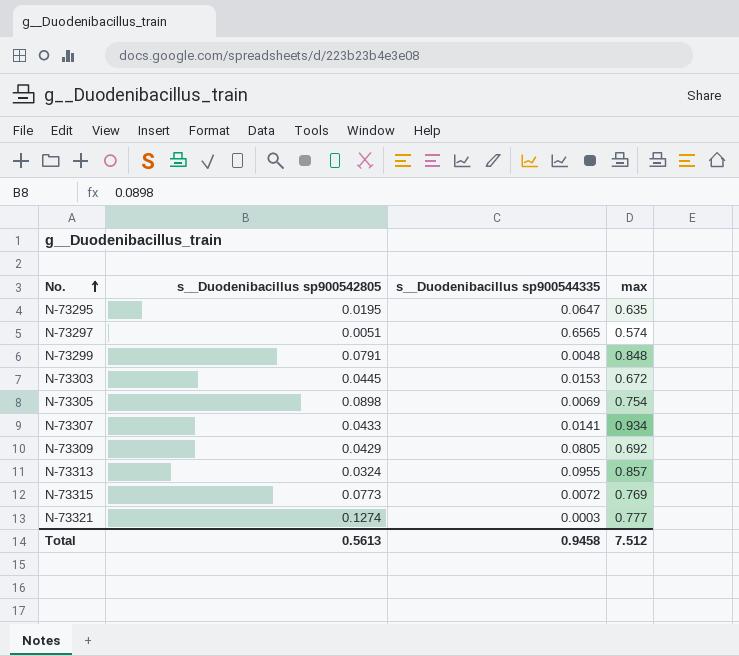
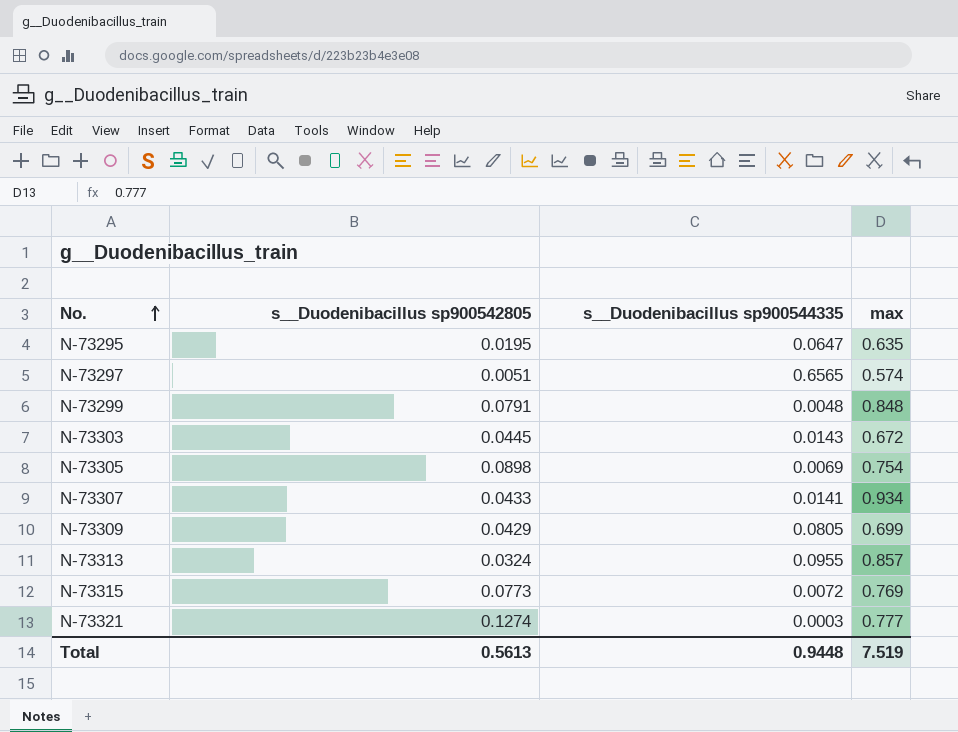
N-73303 | s__Duodenibacillus sp900544335: 0.0153 -> 0.0143
N-73309 | max: 0.692 -> 0.699
Total | s__Duodenibacillus sp900544335: 0.9458 -> 0.9448
Total | max: 7.512 -> 7.519

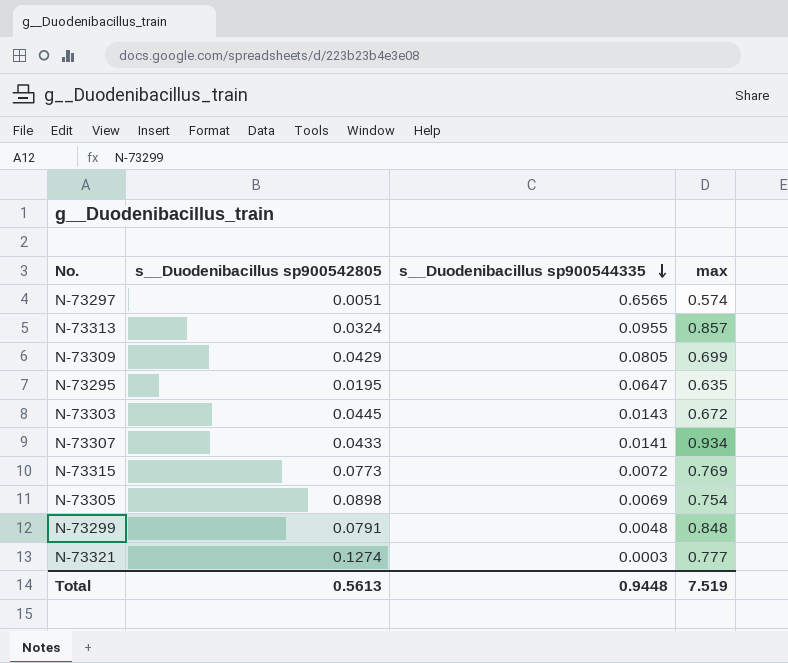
row order: No. ascending -> s__Duodenibacillus sp900544335 descending

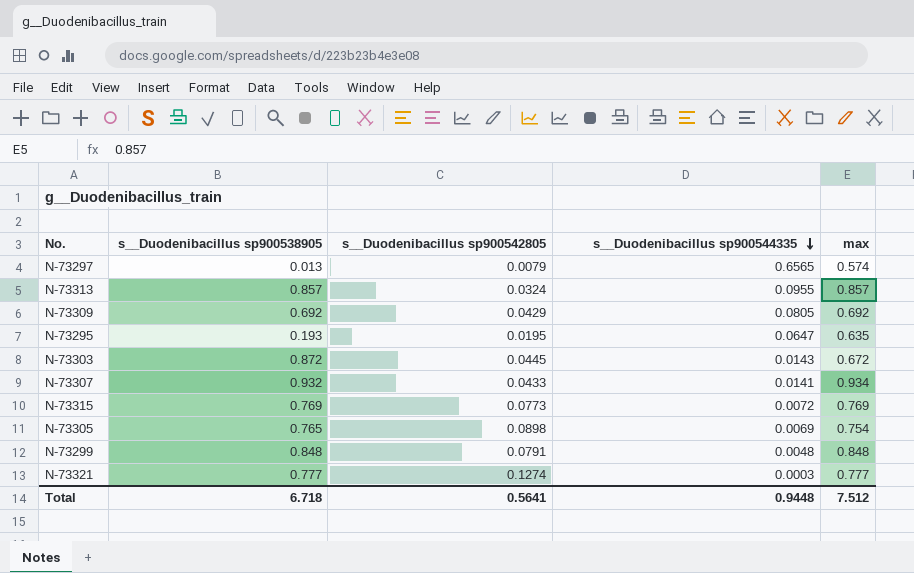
column s__Duodenibacillus sp900538905 | position: none -> 2
N-73297 | s__Duodenibacillus sp900542805: 0.0051 -> 0.0079
N-73309 | max: 0.699 -> 0.692
Total | s__Duodenibacillus sp900542805: 0.5613 -> 0.5641
Total | max: 7.519 -> 7.512

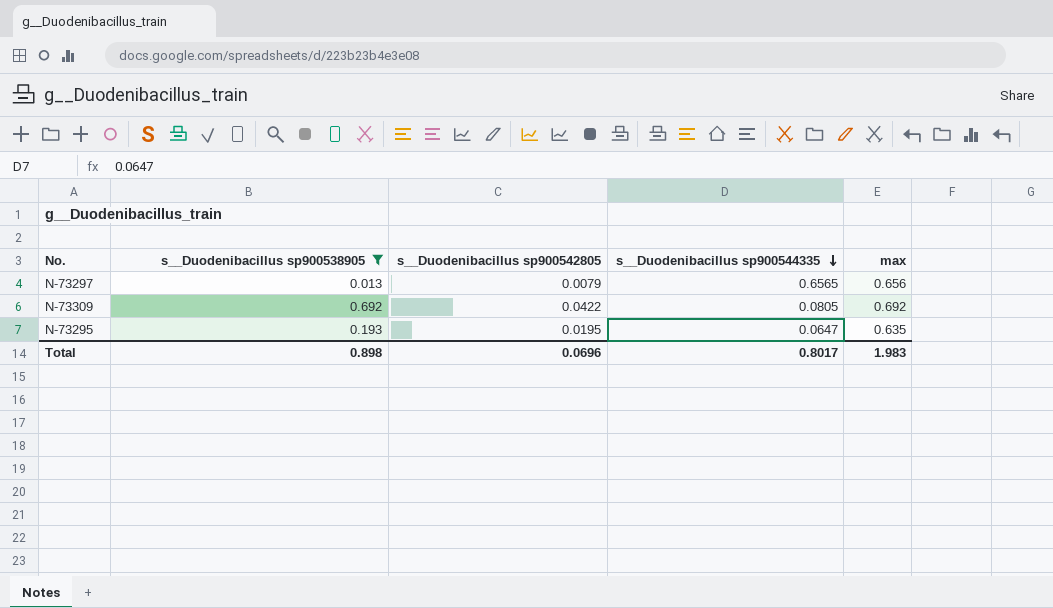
filter: none -> s__Duodenibacillus sp900538905 <= 0.692
N-73297 | max: 0.574 -> 0.656
N-73309 | s__Duodenibacillus sp900542805: 0.0429 -> 0.0422
Total | s__Duodenibacillus sp900538905: 6.718 -> 0.898
Total | s__Duodenibacillus sp900542805: 0.5641 -> 0.0696
Total | s__Duodenibacillus sp900544335: 0.9448 -> 0.8017
Total | max: 7.512 -> 1.983

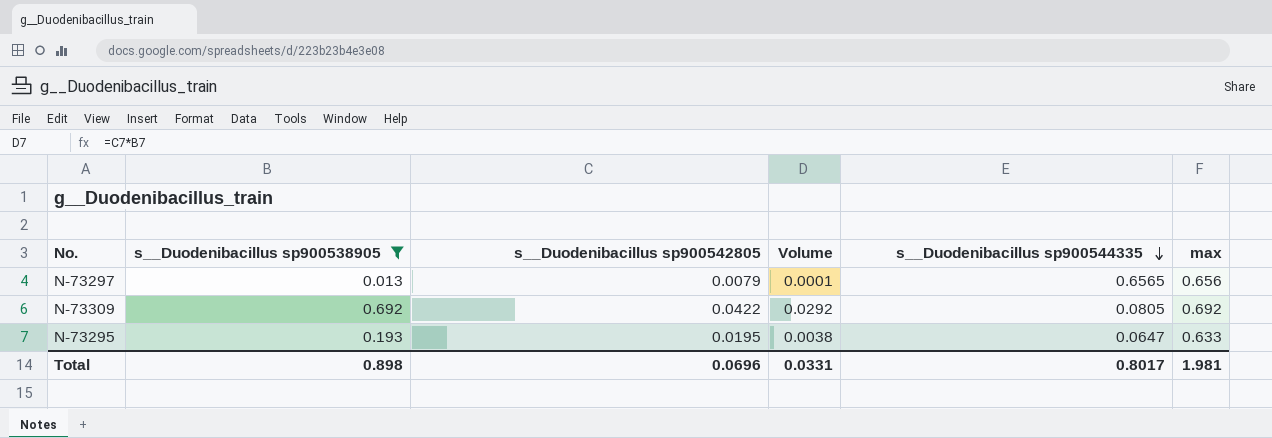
column Volume | formula: none -> [s__Duodenibacillus sp900538905] * [s__Duodenibacillus sp900542805]
N-73295 | max: 0.635 -> 0.633
Total | max: 1.983 -> 1.981

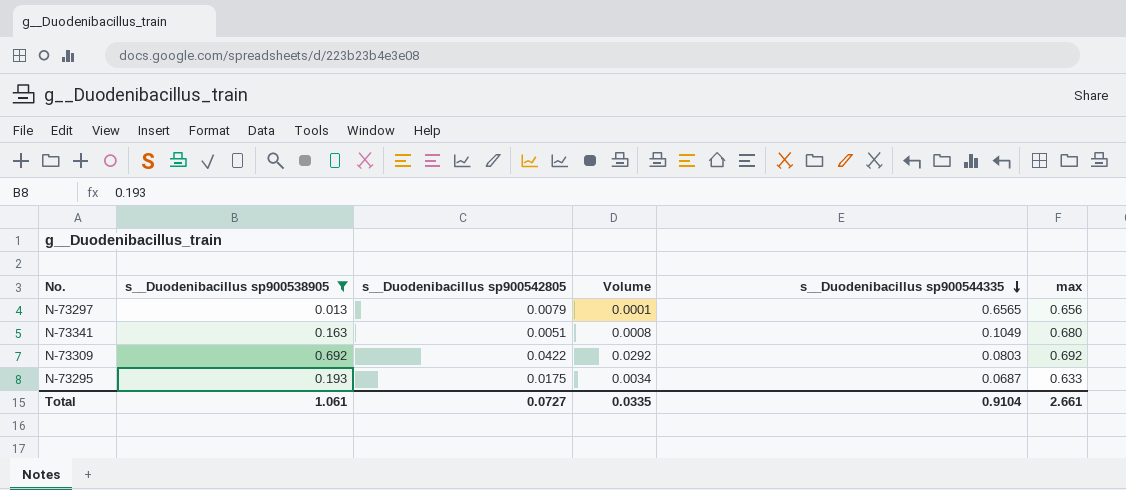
row N-73341: none -> 0.163 | 0.0051 | 0.0008 | 0.1049 | 0.680
N-73309 | s__Duodenibacillus sp900544335: 0.0805 -> 0.0803
N-73295 | s__Duodenibacillus sp900542805: 0.0195 -> 0.0175
N-73295 | Volume: 0.0038 -> 0.0034
N-73295 | s__Duodenibacillus sp900544335: 0.0647 -> 0.0687
Total | s__Duodenibacillus sp900538905: 0.898 -> 1.061
Total | s__Duodenibacillus sp900542805: 0.0696 -> 0.0727
Total | Volume: 0.0331 -> 0.0335
Total | s__Duodenibacillus sp900544335: 0.8017 -> 0.9104
Total | max: 1.981 -> 2.661

